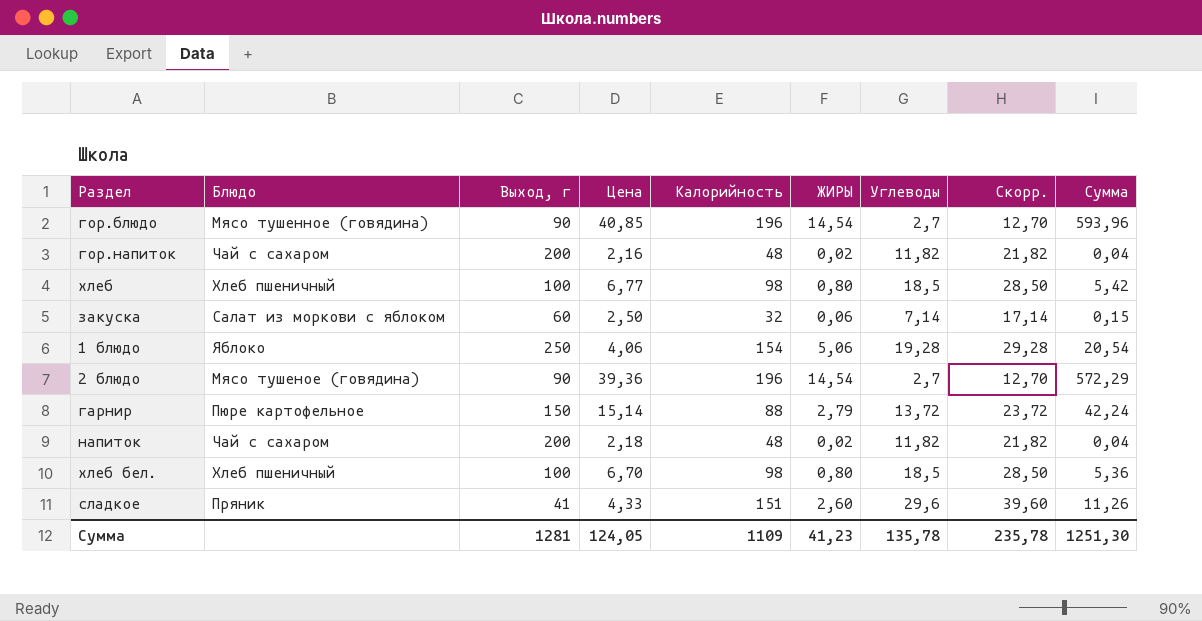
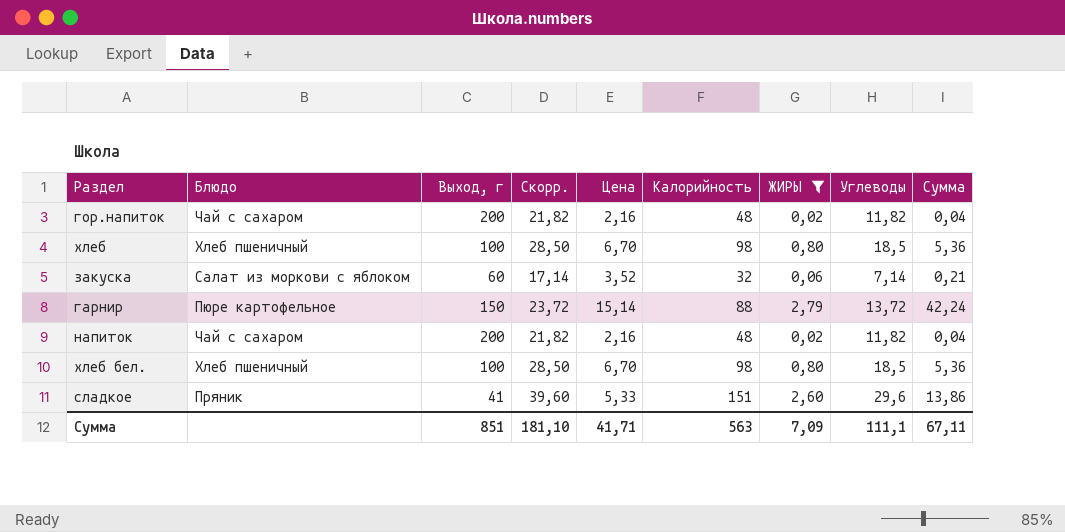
filter: none -> ЖИРЫ <= 2,79
column Скорр. | position: 8 -> 4
хлеб | Цена: 6,77 -> 6,70
хлеб | Сумма: 5,42 -> 5,36
закуска | Цена: 2,50 -> 3,52
закуска | Сумма: 0,15 -> 0,21
напиток | Цена: 2,18 -> 2,16
сладкое | Цена: 4,33 -> 5,33
сладкое | Сумма: 11,26 -> 13,86
Сумма | Выход, г: 1281 -> 851
Сумма | Скорр.: 235,78 -> 181,10
Сумма | Цена: 124,05 -> 41,71
Сумма | Калорийность: 1109 -> 563
Сумма | ЖИРЫ: 41,23 -> 7,09
Сумма | Углеводы: 135,78 -> 111,1
Сумма | Сумма: 1251,30 -> 67,11

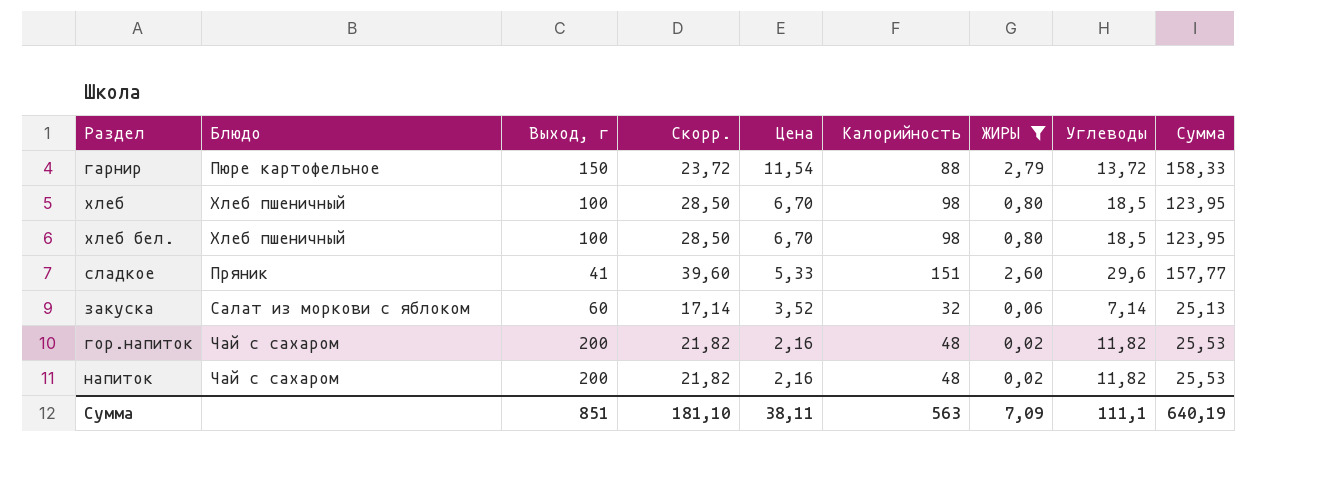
row order: none -> Цена descending
column Сумма | formula: [Цена] * [ЖИРЫ] -> [Цена] * [Углеводы]
гарнир | Цена: 15,14 -> 11,54
Сумма | Цена: 41,71 -> 38,11
Сумма | Сумма: 67,11 -> 640,19

